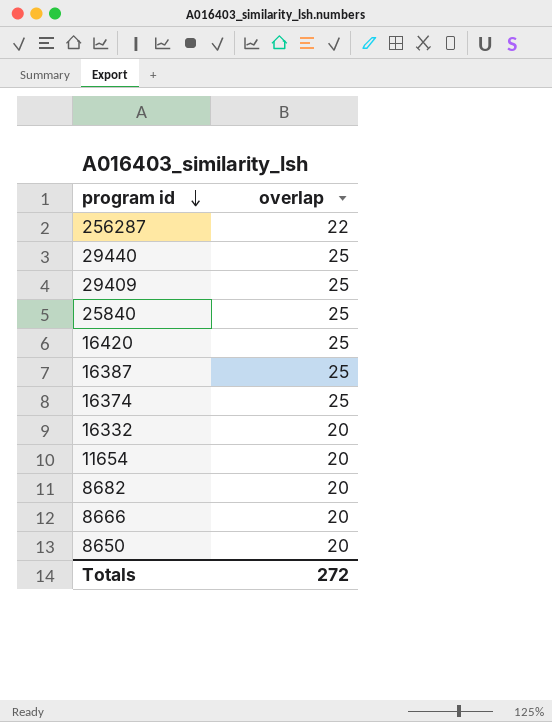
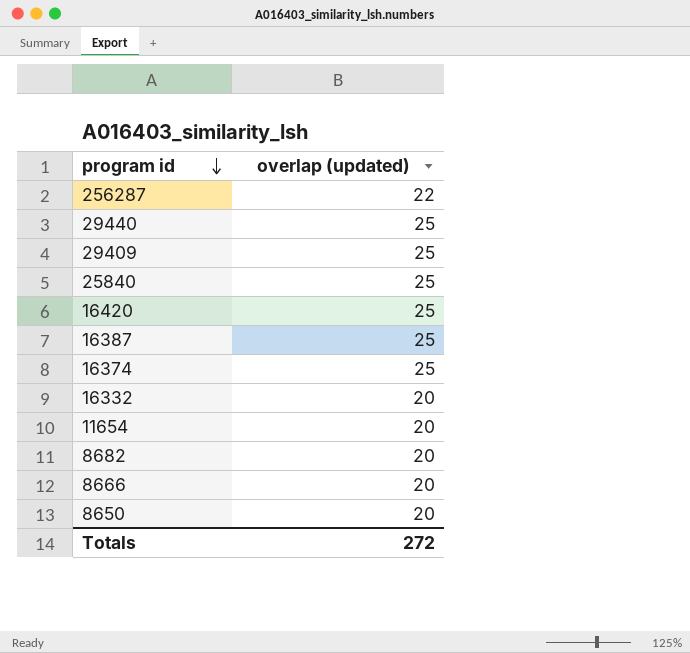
column name: overlap -> overlap (updated)

